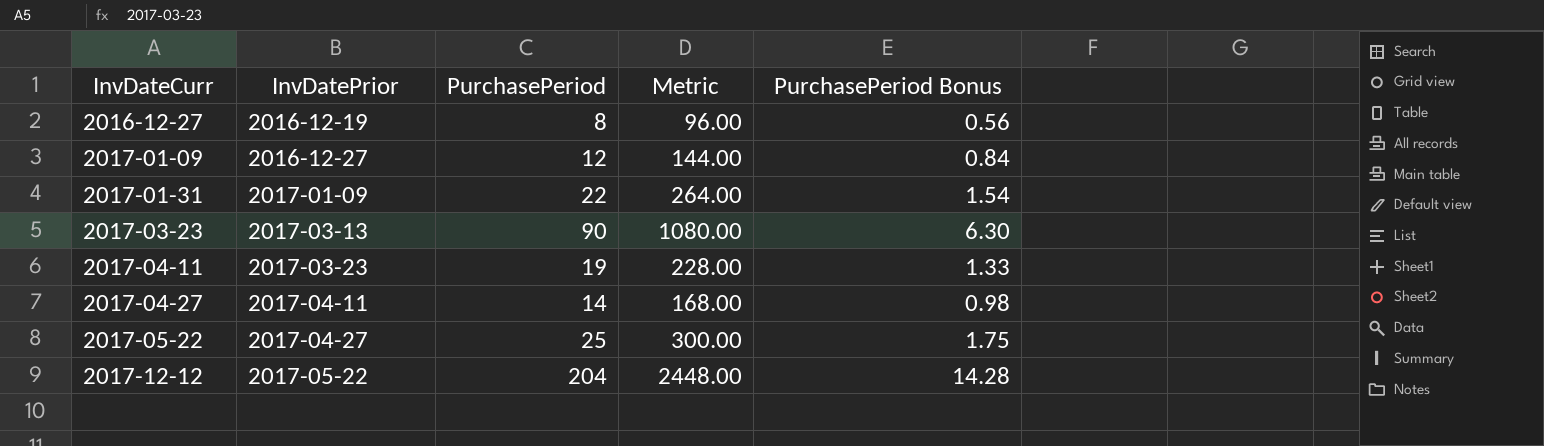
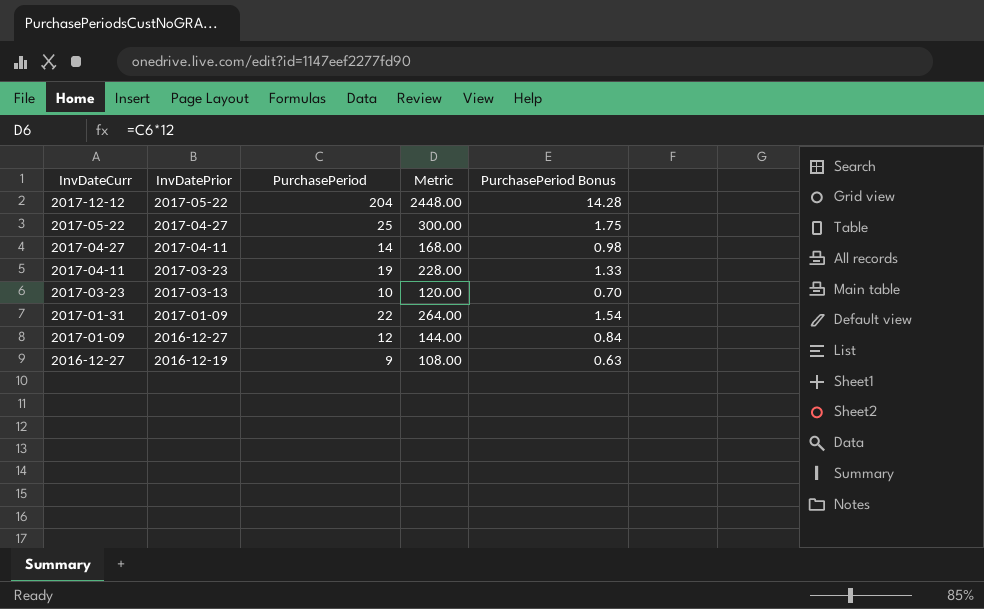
row order: InvDateCurr ascending -> InvDateCurr descending
2017-03-23 | PurchasePeriod: 90 -> 10
2017-03-23 | Metric: 1080.00 -> 120.00
2017-03-23 | PurchasePeriod Bonus: 6.30 -> 0.70
2016-12-27 | PurchasePeriod: 8 -> 9
2016-12-27 | Metric: 96.00 -> 108.00
2016-12-27 | PurchasePeriod Bonus: 0.56 -> 0.63

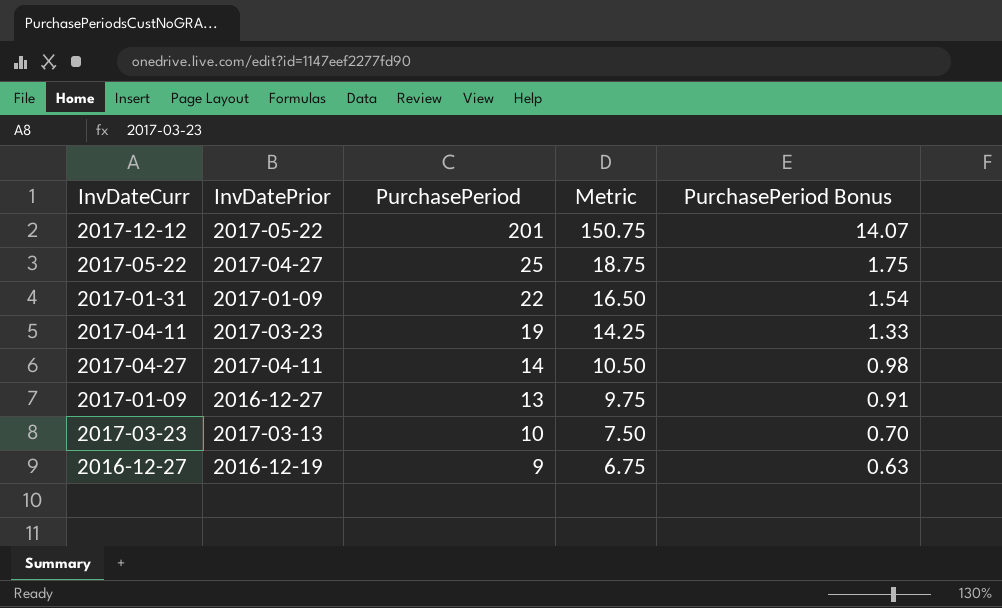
row order: InvDateCurr descending -> PurchasePeriod descending
column Metric | formula: [PurchasePeriod] * 12 -> [PurchasePeriod] * 0.75
2017-12-12 | PurchasePeriod: 204 -> 201
2017-12-12 | PurchasePeriod Bonus: 14.28 -> 14.07
2017-01-09 | PurchasePeriod: 12 -> 13
2017-01-09 | PurchasePeriod Bonus: 0.84 -> 0.91

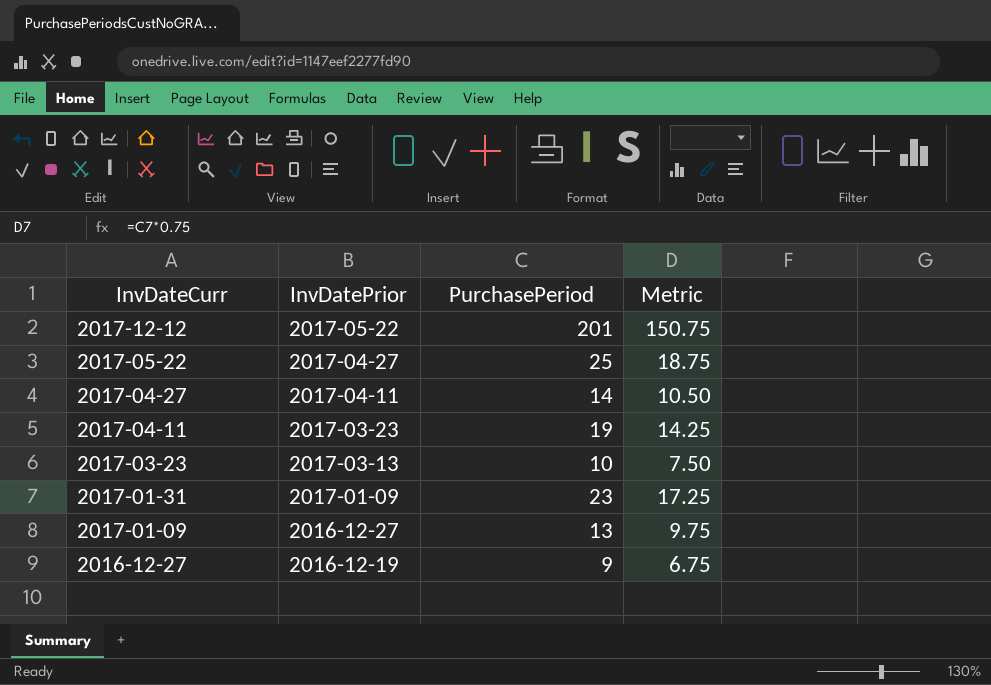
row order: PurchasePeriod descending -> InvDateCurr descending
column PurchasePeriod Bonus | formula: [PurchasePeriod] * 0.07 -> none
2017-01-31 | PurchasePeriod: 22 -> 23
2017-01-31 | Metric: 16.50 -> 17.25

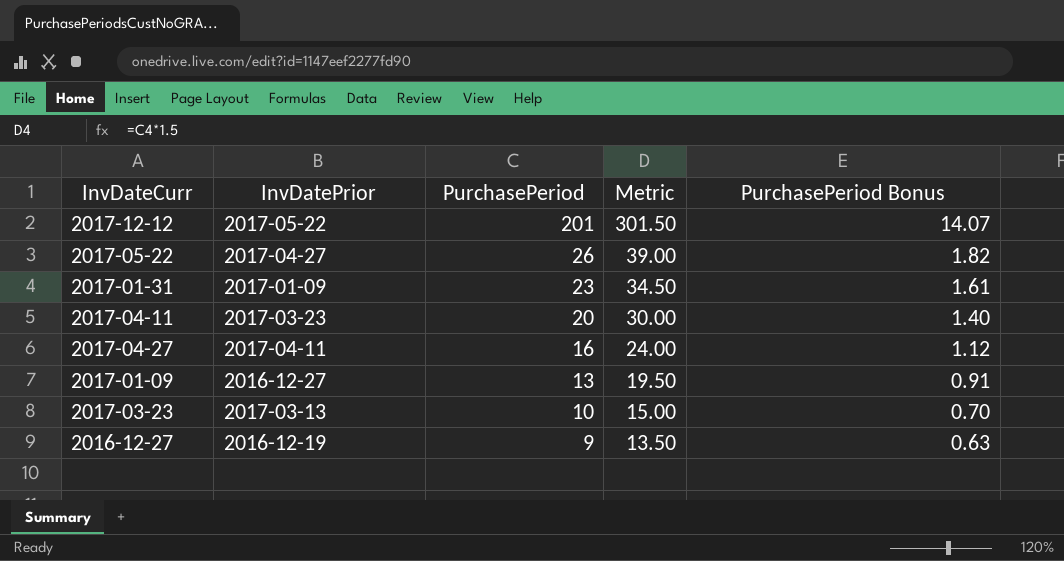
row order: InvDateCurr descending -> PurchasePeriod descending
column Metric | formula: [PurchasePeriod] * 0.75 -> [PurchasePeriod] * 1.5
column PurchasePeriod Bonus | formula: none -> [PurchasePeriod] * 0.07
2017-05-22 | PurchasePeriod: 25 -> 26
2017-04-11 | PurchasePeriod: 19 -> 20
2017-04-27 | PurchasePeriod: 14 -> 16

